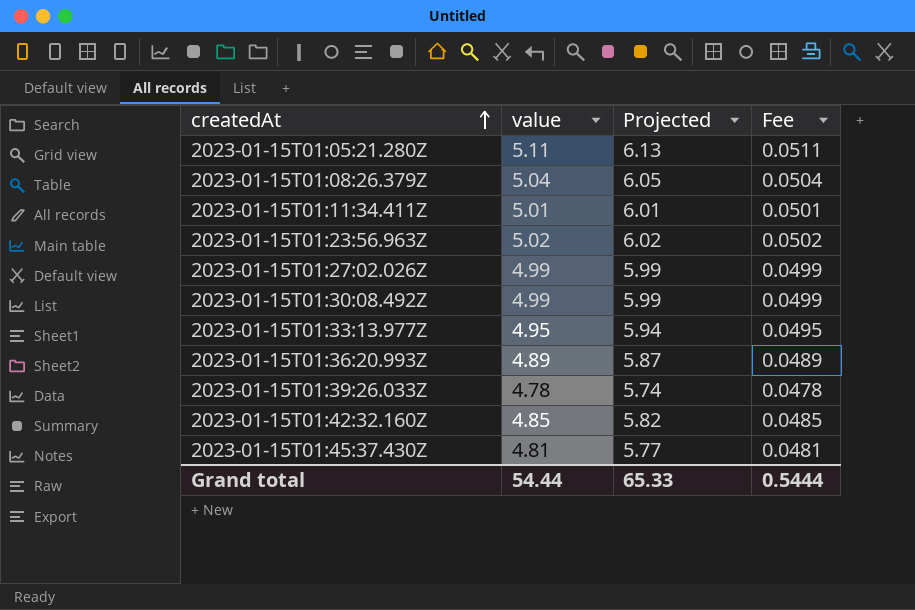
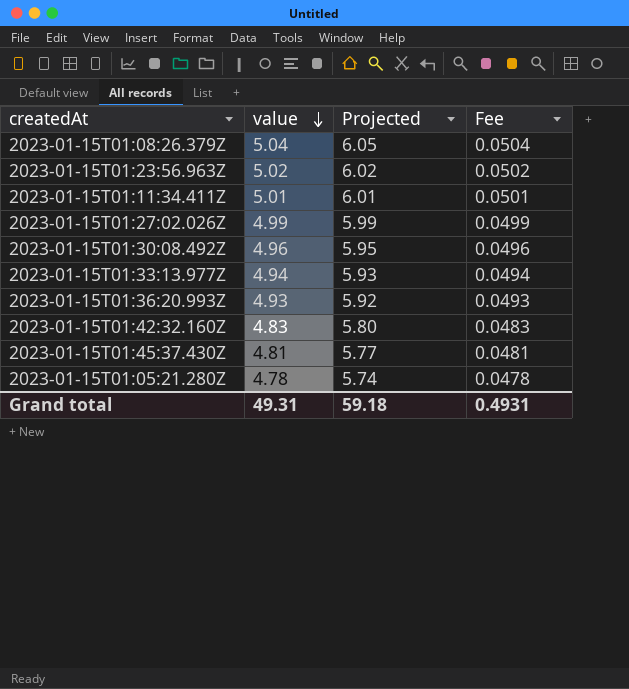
row order: createdAt ascending -> value descending
row 2023-01-15T01:39:26.033Z: 4.78 | 5.74 | 0.0478 -> none
2023-01-15T01:30:08.492Z | value: 4.99 -> 4.96
2023-01-15T01:30:08.492Z | Projected: 5.99 -> 5.95
2023-01-15T01:30:08.492Z | Fee: 0.0499 -> 0.0496
2023-01-15T01:33:13.977Z | value: 4.95 -> 4.94
2023-01-15T01:33:13.977Z | Projected: 5.94 -> 5.93
2023-01-15T01:33:13.977Z | Fee: 0.0495 -> 0.0494
2023-01-15T01:36:20.993Z | value: 4.89 -> 4.93
2023-01-15T01:36:20.993Z | Projected: 5.87 -> 5.92
2023-01-15T01:36:20.993Z | Fee: 0.0489 -> 0.0493
2023-01-15T01:42:32.160Z | value: 4.85 -> 4.83
2023-01-15T01:42:32.160Z | Projected: 5.82 -> 5.80
2023-01-15T01:42:32.160Z | Fee: 0.0485 -> 0.0483
2023-01-15T01:05:21.280Z | value: 5.11 -> 4.78
2023-01-15T01:05:21.280Z | Projected: 6.13 -> 5.74
2023-01-15T01:05:21.280Z | Fee: 0.0511 -> 0.0478
Grand total | value: 54.44 -> 49.31
Grand total | Projected: 65.33 -> 59.18
Grand total | Fee: 0.5444 -> 0.4931

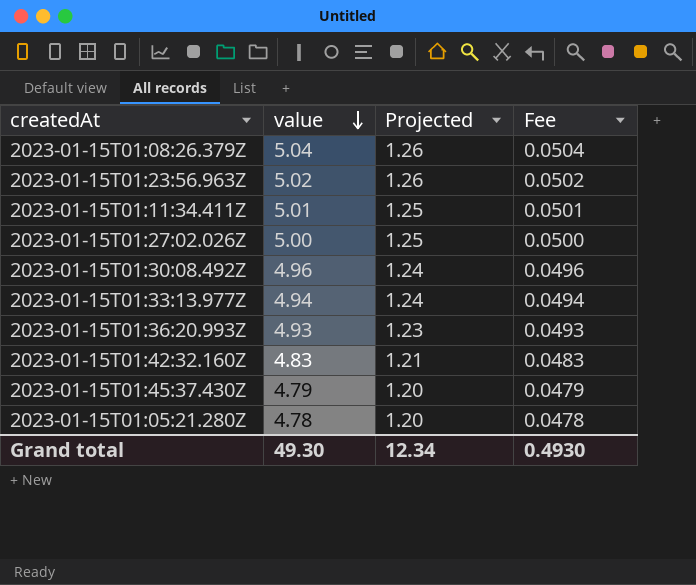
column Projected | formula: [value] * 1.2 -> [value] * 0.25
2023-01-15T01:27:02.026Z | value: 4.99 -> 5.00
2023-01-15T01:27:02.026Z | Fee: 0.0499 -> 0.0500
2023-01-15T01:45:37.430Z | value: 4.81 -> 4.79
2023-01-15T01:45:37.430Z | Fee: 0.0481 -> 0.0479
Grand total | value: 49.31 -> 49.30
Grand total | Projected: 59.18 -> 12.34
Grand total | Fee: 0.4931 -> 0.4930

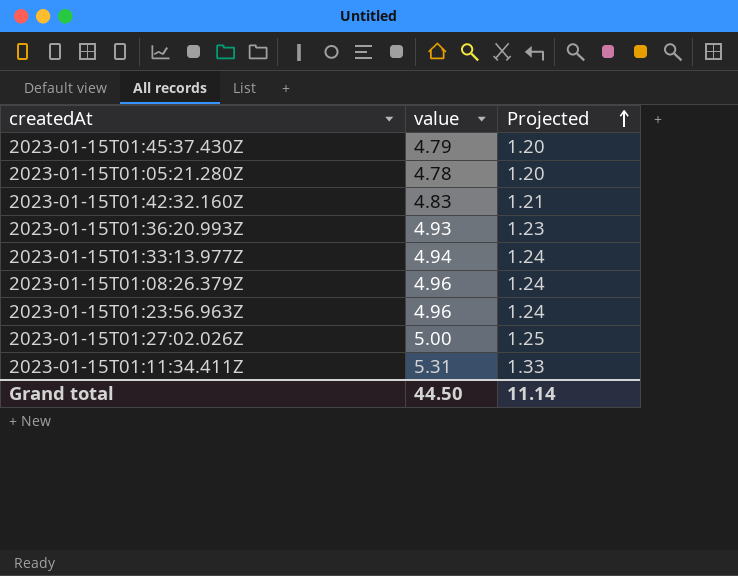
row order: value descending -> Projected ascending
column Fee | formula: [value] * 0.01 -> none
row 2023-01-15T01:30:08.492Z: 4.96 | 1.24 | 0.0496 -> none
2023-01-15T01:08:26.379Z | value: 5.04 -> 4.96
2023-01-15T01:08:26.379Z | Projected: 1.26 -> 1.24
2023-01-15T01:23:56.963Z | value: 5.02 -> 4.96
2023-01-15T01:23:56.963Z | Projected: 1.26 -> 1.24
2023-01-15T01:11:34.411Z | value: 5.01 -> 5.31
2023-01-15T01:11:34.411Z | Projected: 1.25 -> 1.33
Grand total | value: 49.30 -> 44.50
Grand total | Projected: 12.34 -> 11.14

